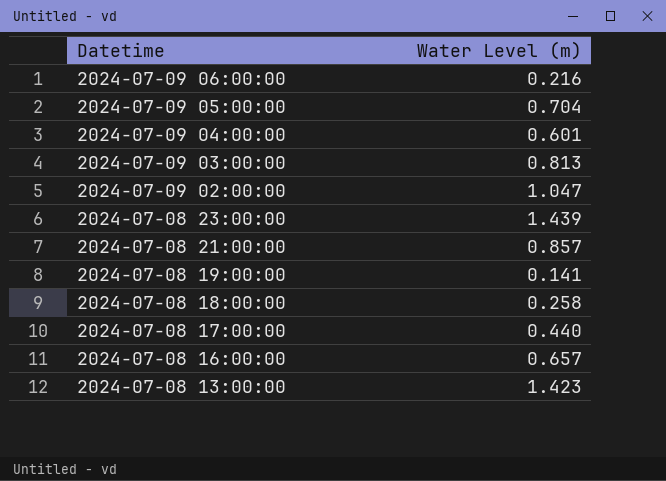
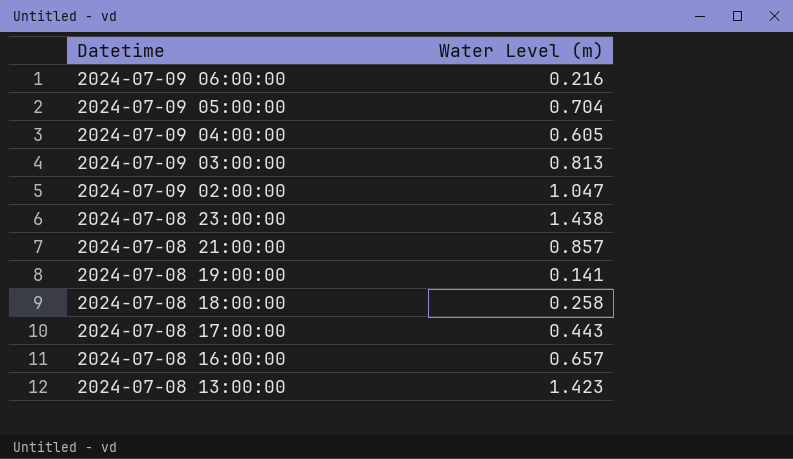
2024-07-09 04:00:00 | Water Level (m): 0.601 -> 0.605
2024-07-08 23:00:00 | Water Level (m): 1.439 -> 1.438
2024-07-08 17:00:00 | Water Level (m): 0.440 -> 0.443

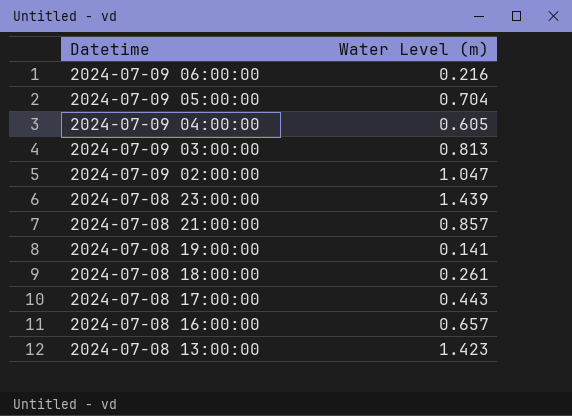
2024-07-08 23:00:00 | Water Level (m): 1.438 -> 1.439
2024-07-08 18:00:00 | Water Level (m): 0.258 -> 0.261

